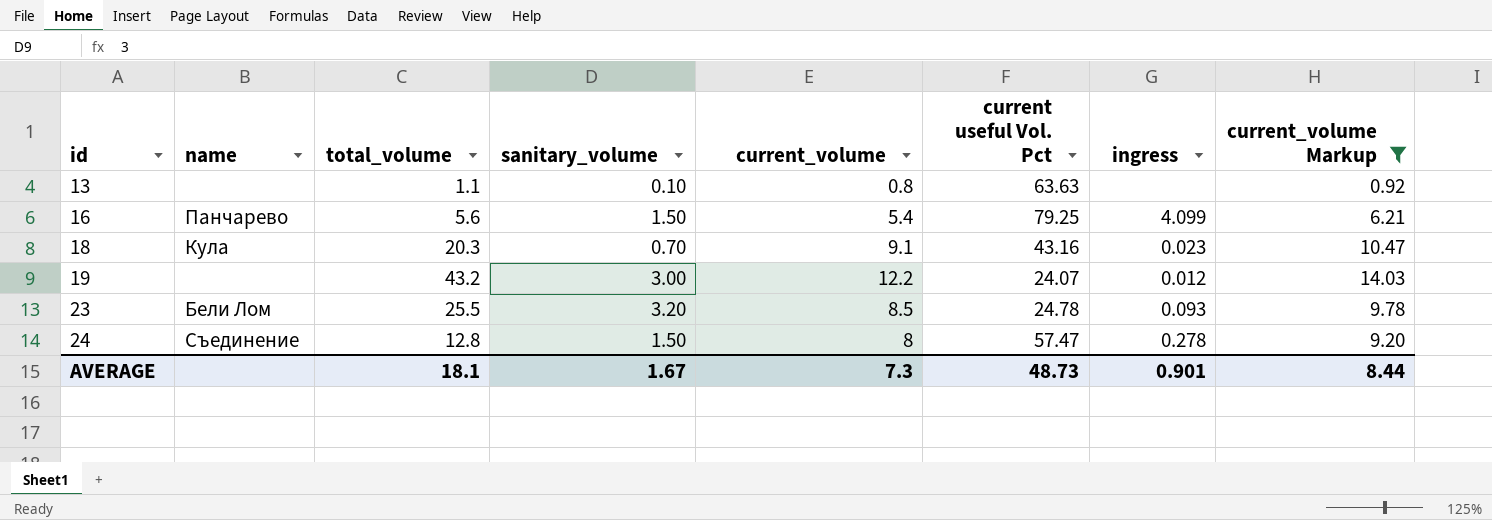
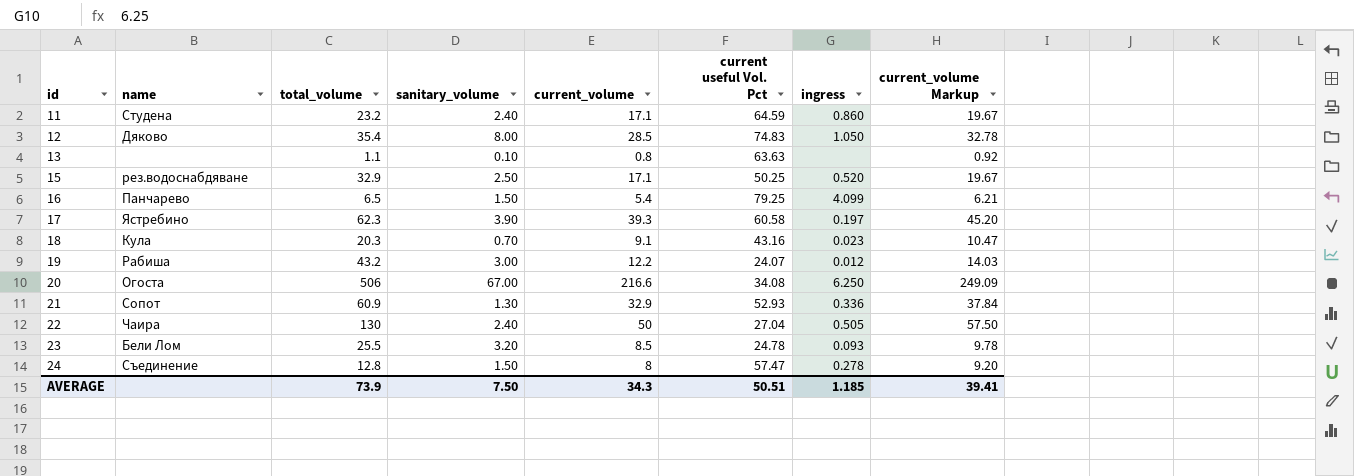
filter: current_volume Markup <= 14.03 -> none
16 | total_volume: 5.6 -> 6.5
19 | name: none -> Рабиша
AVERAGE | total_volume: 18.1 -> 73.9
AVERAGE | sanitary_volume: 1.67 -> 7.50
AVERAGE | current_volume: 7.3 -> 34.3
AVERAGE | current useful Vol. Pct: 48.73 -> 50.51
AVERAGE | ingress: 0.901 -> 1.185
AVERAGE | current_volume Markup: 8.44 -> 39.41

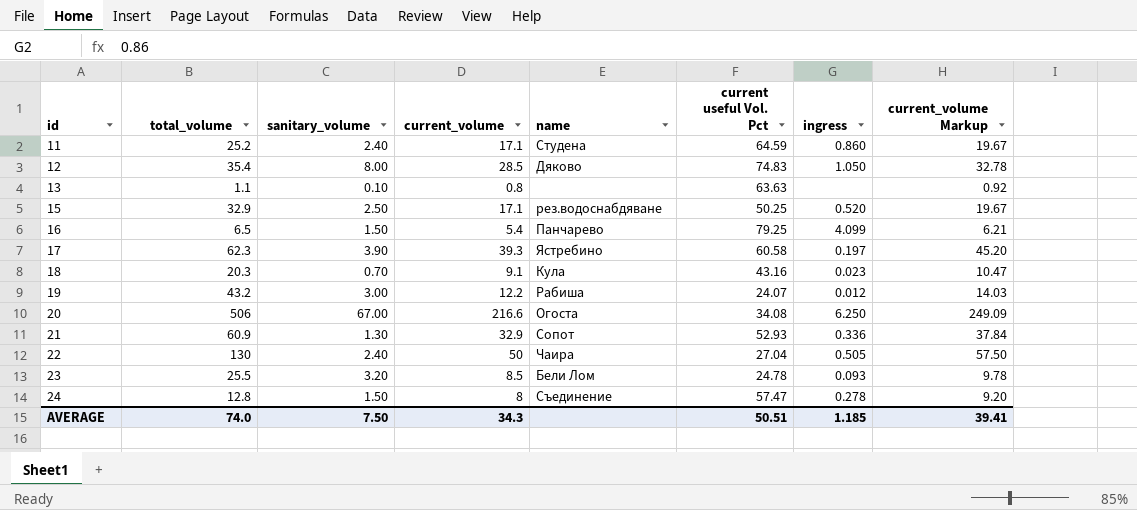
column name | position: 2 -> 5
11 | total_volume: 23.2 -> 25.2
AVERAGE | total_volume: 73.9 -> 74.0

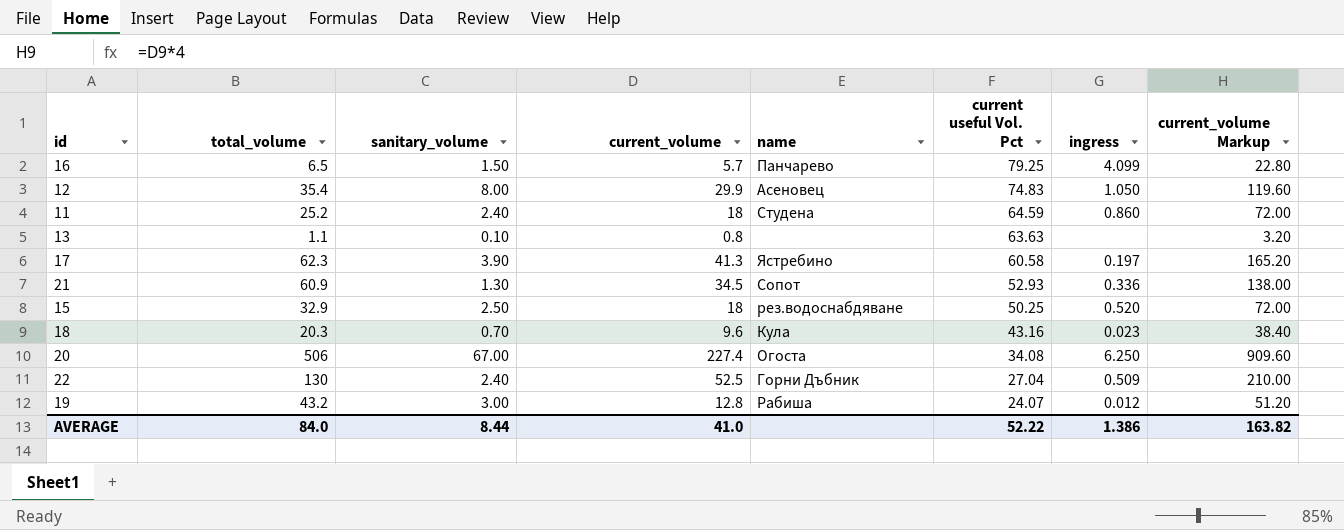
row order: id ascending -> current useful Vol. Pct descending
column current_volume Markup | formula: [current_volume] * 1.15 -> [current_volume] * 4
row 23: 25.5 | 3.20 | 8.5 | Бели Лом | 24.78 | 0.093 | 9.78 -> none
row 24: 12.8 | 1.50 | 8 | Съединение | 57.47 | 0.278 | 9.20 -> none
16 | current_volume: 5.4 -> 5.7
12 | current_volume: 28.5 -> 29.9
12 | name: Дяково -> Асеновец
11 | current_volume: 17.1 -> 18
17 | current_volume: 39.3 -> 41.3
21 | current_volume: 32.9 -> 34.5
15 | current_volume: 17.1 -> 18
18 | current_volume: 9.1 -> 9.6
20 | current_volume: 216.6 -> 227.4
22 | current_volume: 50 -> 52.5
22 | name: Чаира -> Горни Дъбник
22 | ingress: 0.505 -> 0.509
19 | current_volume: 12.2 -> 12.8
AVERAGE | total_volume: 74.0 -> 84.0
AVERAGE | sanitary_volume: 7.50 -> 8.44
AVERAGE | current_volume: 34.3 -> 41.0
AVERAGE | current useful Vol. Pct: 50.51 -> 52.22
AVERAGE | ingress: 1.185 -> 1.386
AVERAGE | current_volume Markup: 39.41 -> 163.82

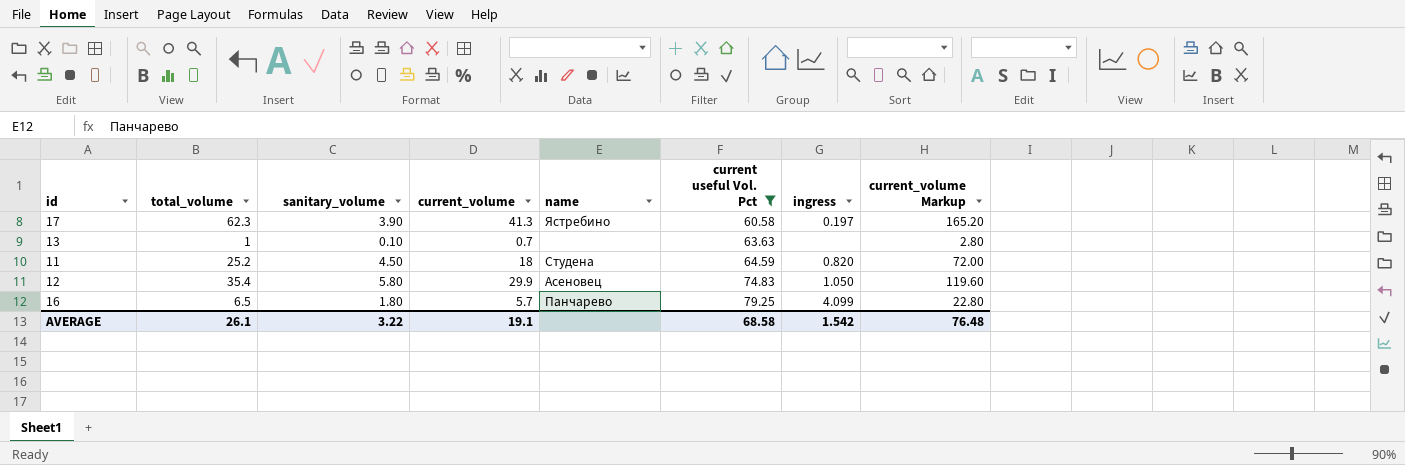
filter: none -> current useful Vol. Pct >= 60.58
row order: current useful Vol. Pct descending -> current useful Vol. Pct ascending
13 | total_volume: 1.1 -> 1
13 | current_volume: 0.8 -> 0.7
13 | current_volume Markup: 3.20 -> 2.80
11 | sanitary_volume: 2.40 -> 4.50
11 | ingress: 0.860 -> 0.820
12 | sanitary_volume: 8.00 -> 5.80
16 | sanitary_volume: 1.50 -> 1.80
AVERAGE | total_volume: 84.0 -> 26.1
AVERAGE | sanitary_volume: 8.44 -> 3.22
AVERAGE | current_volume: 41.0 -> 19.1
AVERAGE | current useful Vol. Pct: 52.22 -> 68.58
AVERAGE | ingress: 1.386 -> 1.542
AVERAGE | current_volume Markup: 163.82 -> 76.48

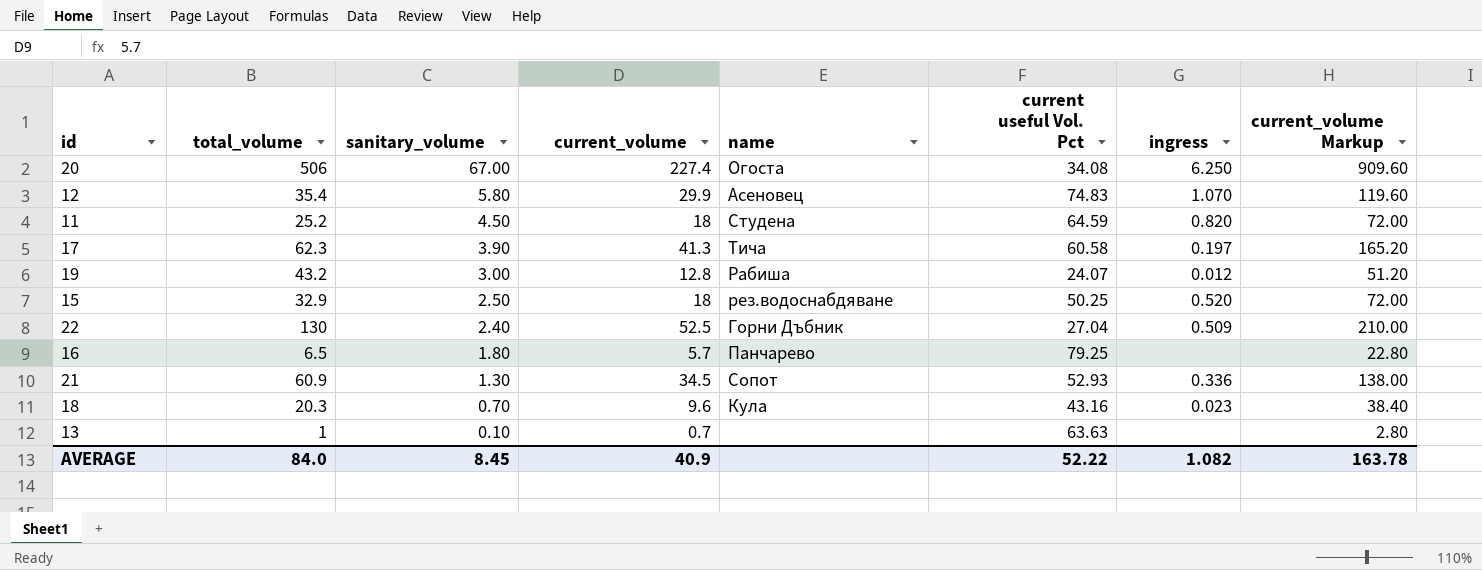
filter: current useful Vol. Pct >= 60.58 -> none
row order: current useful Vol. Pct ascending -> sanitary_volume descending
12 | ingress: 1.050 -> 1.070
17 | name: Ястребино -> Тича
16 | ingress: 4.099 -> none
AVERAGE | total_volume: 26.1 -> 84.0
AVERAGE | sanitary_volume: 3.22 -> 8.45
AVERAGE | current_volume: 19.1 -> 40.9
AVERAGE | current useful Vol. Pct: 68.58 -> 52.22
AVERAGE | ingress: 1.542 -> 1.082
AVERAGE | current_volume Markup: 76.48 -> 163.78

